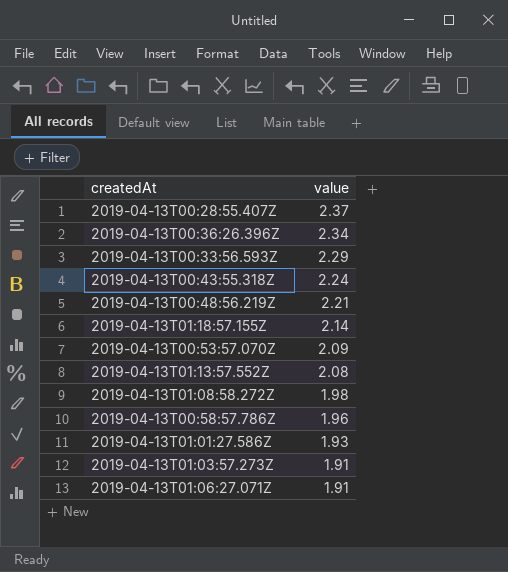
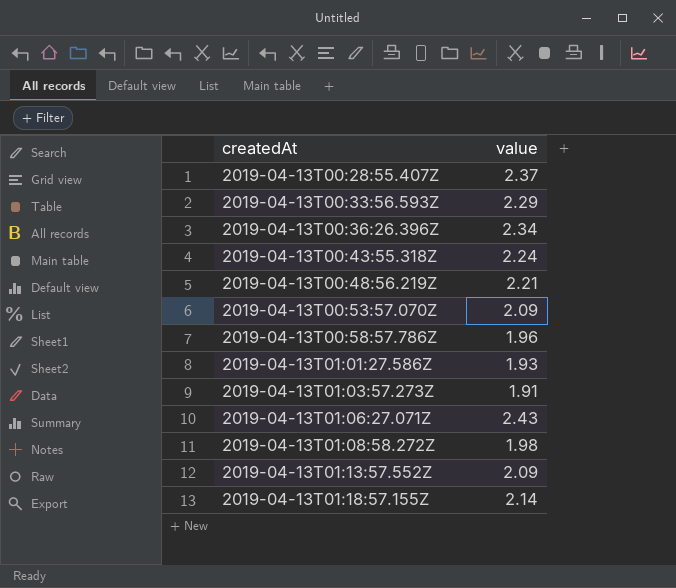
row order: value descending -> createdAt ascending
2019-04-13T01:06:27.071Z | value: 1.91 -> 2.43
2019-04-13T01:13:57.552Z | value: 2.08 -> 2.09

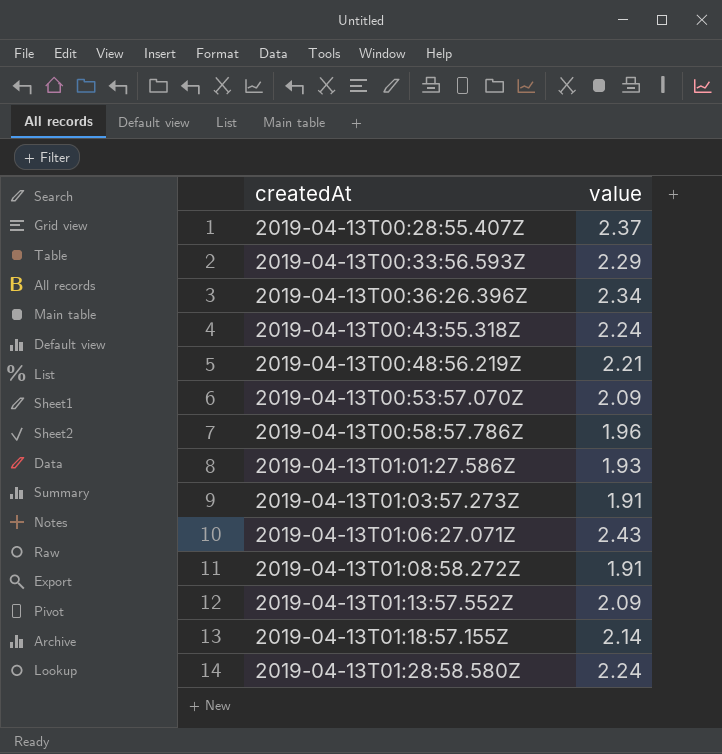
2019-04-13T01:08:58.272Z | value: 1.98 -> 1.91
row 2019-04-13T01:28:58.580Z: none -> 2.24

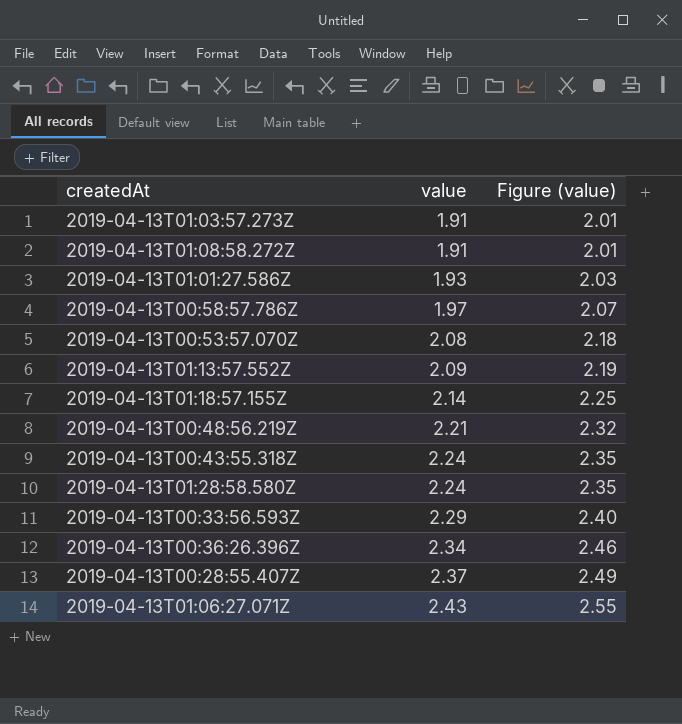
row order: createdAt ascending -> value ascending
column Figure (value) | formula: none -> [value] * 1.05
2019-04-13T00:58:57.786Z | value: 1.96 -> 1.97
2019-04-13T00:53:57.070Z | value: 2.09 -> 2.08

